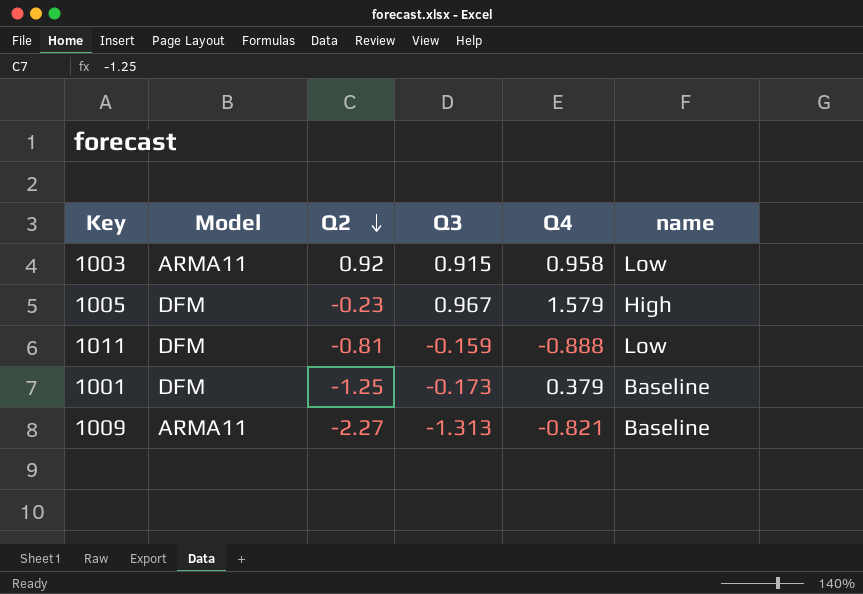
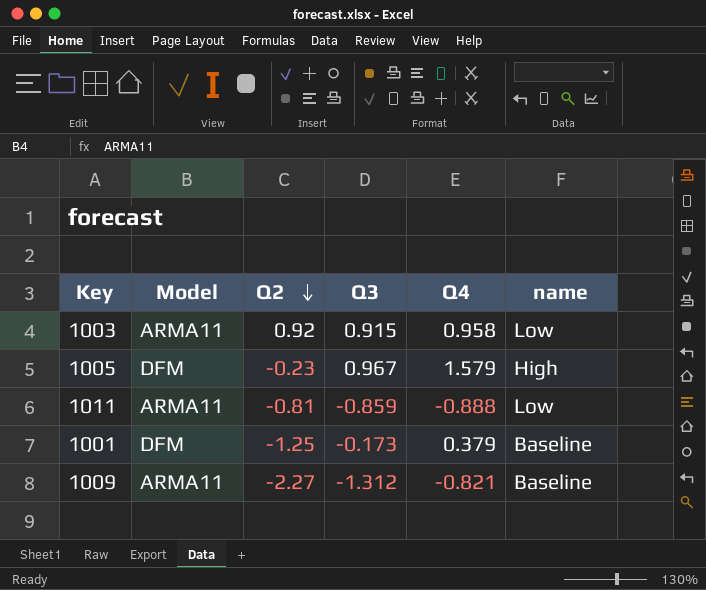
1011 | Model: DFM -> ARMA11
1011 | Q3: -0.159 -> -0.859
1009 | Q3: -1.313 -> -1.312

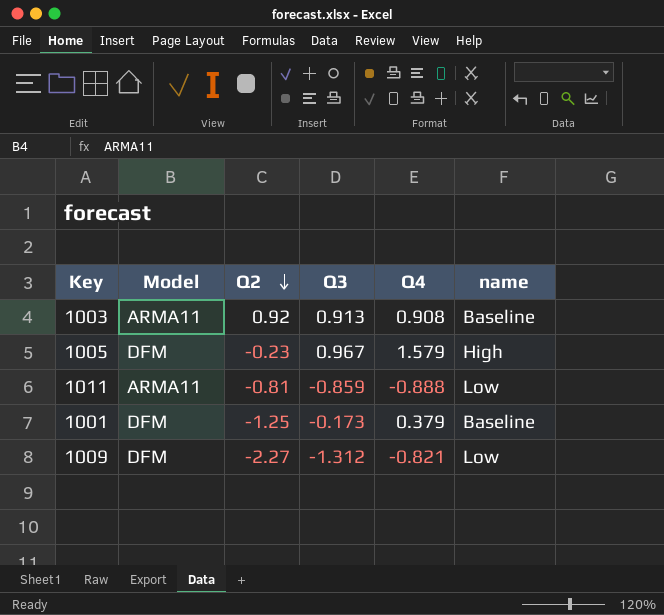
1003 | Q3: 0.915 -> 0.913
1003 | Q4: 0.958 -> 0.908
1003 | name: Low -> Baseline
1009 | Model: ARMA11 -> DFM
1009 | name: Baseline -> Low

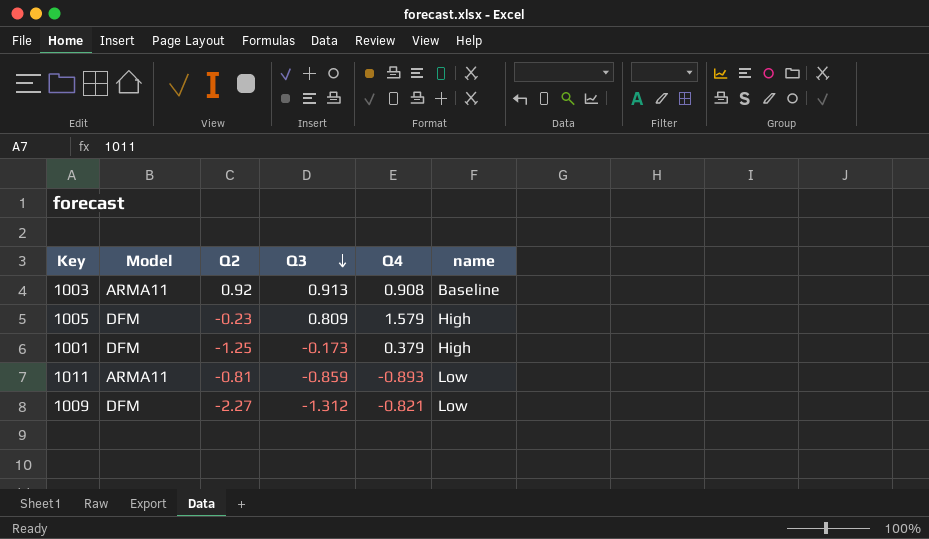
row order: Q2 descending -> Q3 descending
1005 | Q3: 0.967 -> 0.809
1001 | name: Baseline -> High
1011 | Q4: -0.888 -> -0.893

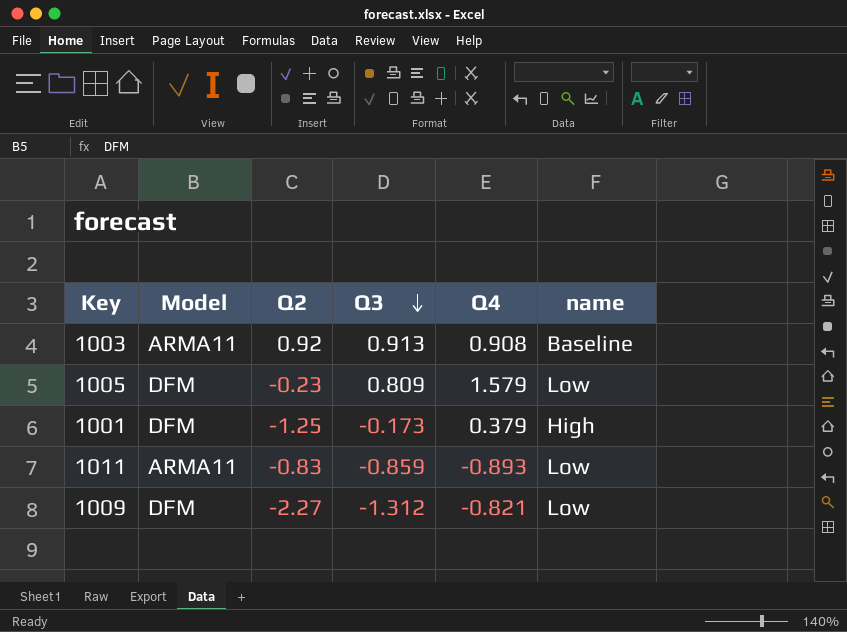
1005 | name: High -> Low
1011 | Q2: -0.81 -> -0.83

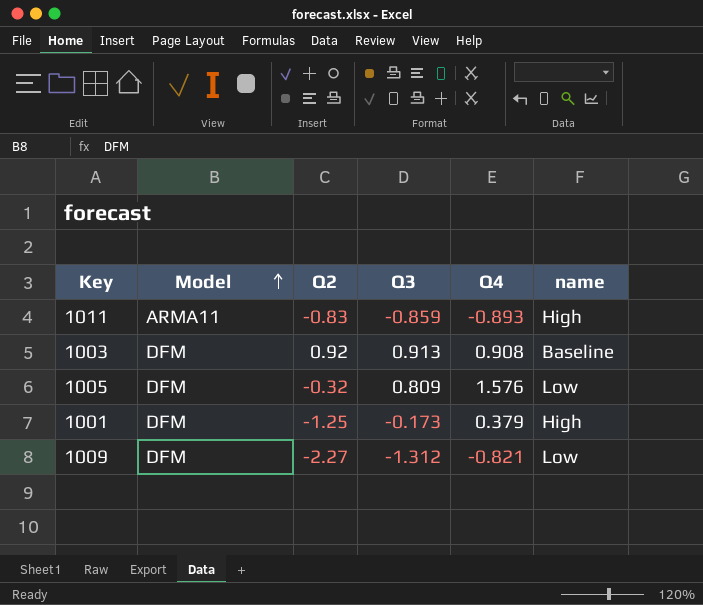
row order: Q3 descending -> Model ascending
1011 | name: Low -> High
1003 | Model: ARMA11 -> DFM
1005 | Q2: -0.23 -> -0.32
1005 | Q4: 1.579 -> 1.576

